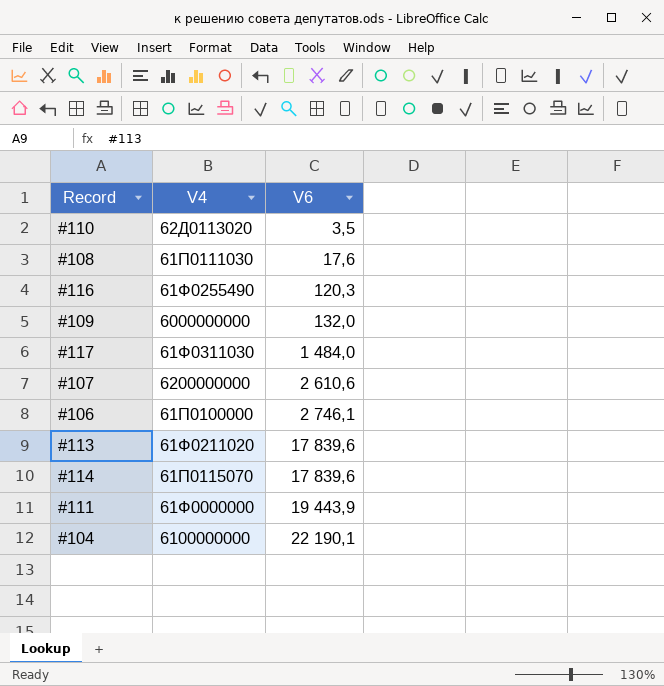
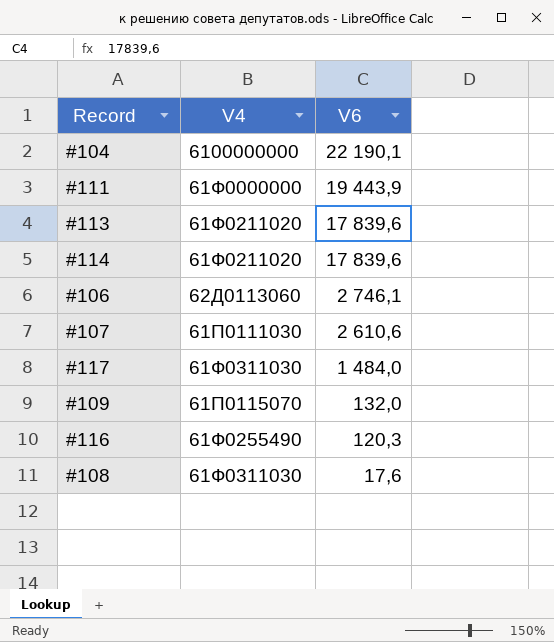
row order: V6 ascending -> V6 descending
row #110: 62Д0113020 | 3,5 -> none
#114 | V4: 61П0115070 -> 61Ф0211020
#106 | V4: 61П0100000 -> 62Д0113060
#107 | V4: 6200000000 -> 61П0111030
#109 | V4: 6000000000 -> 61П0115070
#108 | V4: 61П0111030 -> 61Ф0311030

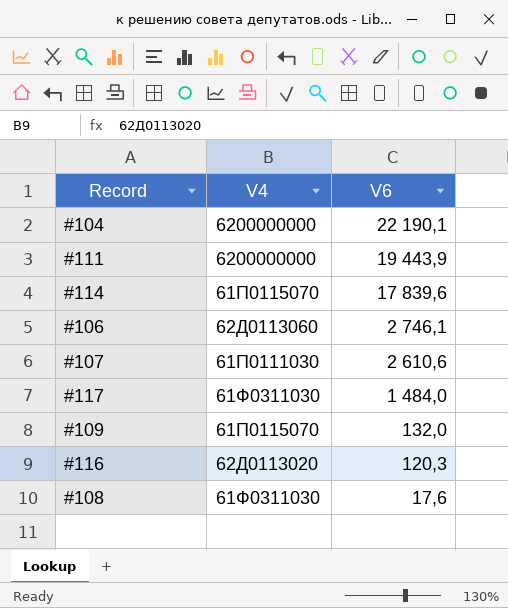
row #113: 61Ф0211020 | 17 839,6 -> none
#104 | V4: 6100000000 -> 6200000000
#111 | V4: 61Ф0000000 -> 6200000000
#114 | V4: 61Ф0211020 -> 61П0115070
#116 | V4: 61Ф0255490 -> 62Д0113020

